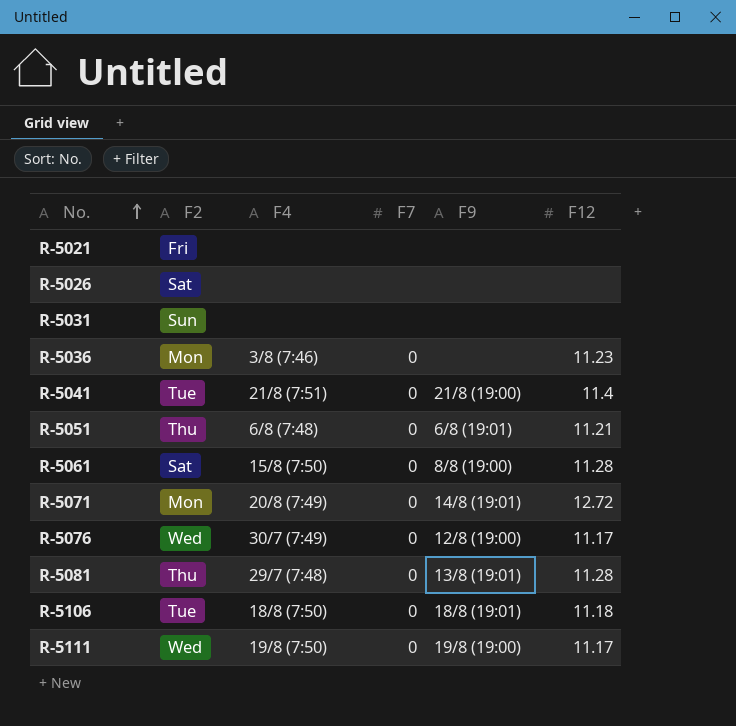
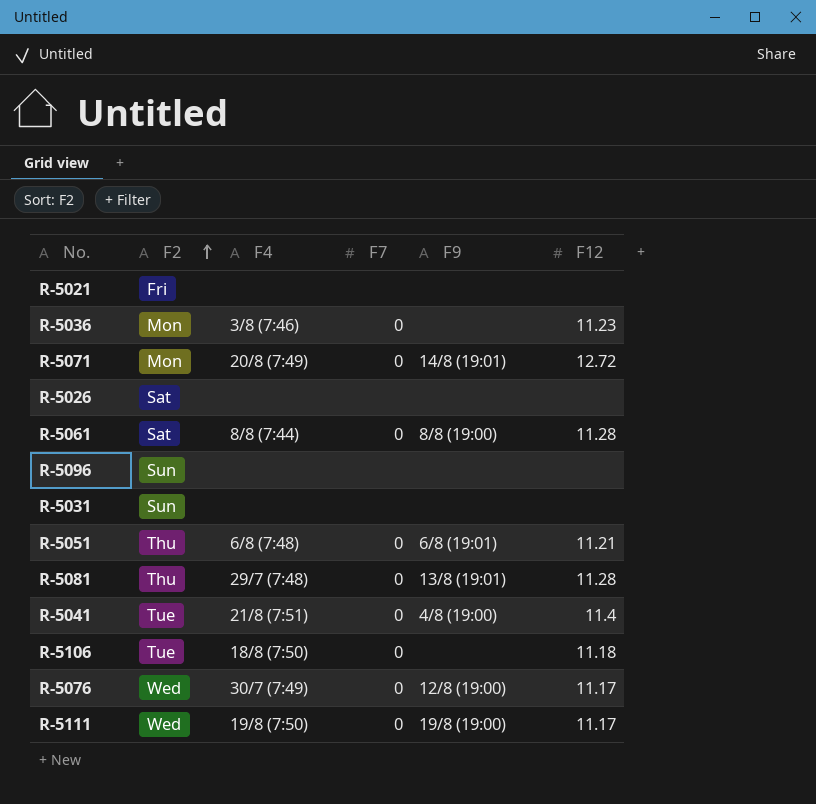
row order: No. ascending -> F2 ascending
R-5061 | F4: 15/8 (7:50) -> 8/8 (7:44)
row R-5096: none -> Sun | none | none | none | none
R-5041 | F9: 21/8 (19:00) -> 4/8 (19:00)
R-5106 | F9: 18/8 (19:01) -> none

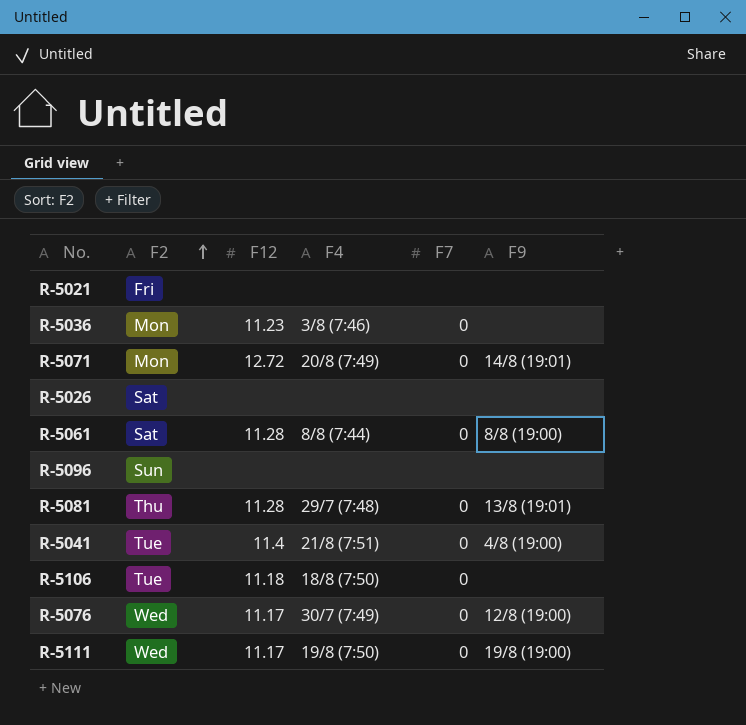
column F12 | position: 6 -> 3
row R-5031: Sun | none | none | none | none -> none
row R-5051: Thu | 6/8 (7:48) | 0 | 6/8 (19:01) | 11.21 -> none

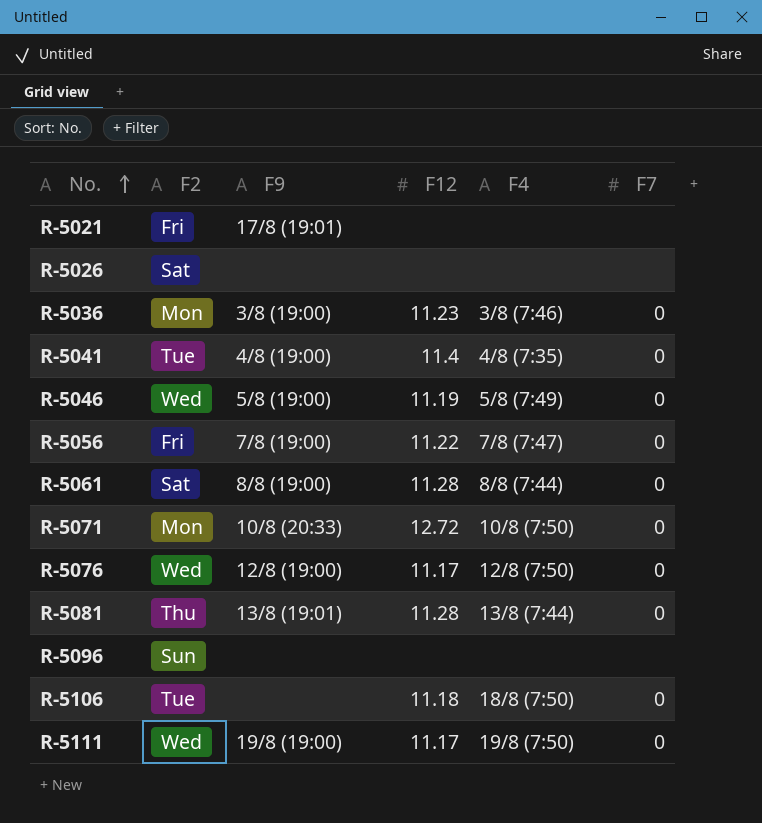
row order: F2 ascending -> No. ascending
column F9 | position: 6 -> 3
R-5021 | F9: none -> 17/8 (19:01)
R-5036 | F9: none -> 3/8 (19:00)
R-5041 | F4: 21/8 (7:51) -> 4/8 (7:35)
row R-5046: none -> Wed | 5/8 (19:00) | 11.19 | 5/8 (7:49) | 0
row R-5056: none -> Fri | 7/8 (19:00) | 11.22 | 7/8 (7:47) | 0
R-5071 | F9: 14/8 (19:01) -> 10/8 (20:33)
R-5071 | F4: 20/8 (7:49) -> 10/8 (7:50)
R-5076 | F4: 30/7 (7:49) -> 12/8 (7:50)
R-5081 | F4: 29/7 (7:48) -> 13/8 (7:44)

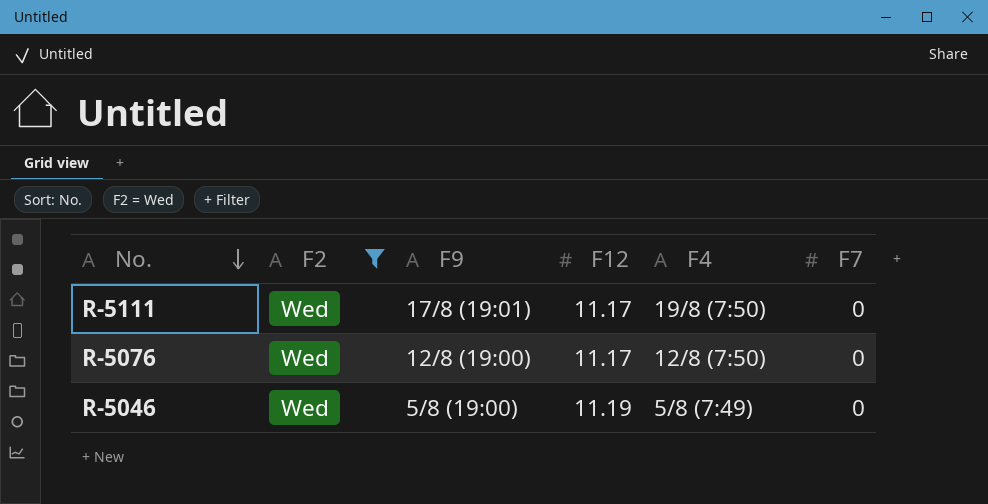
filter: none -> F2 = Wed
row order: No. ascending -> No. descending
R-5111 | F9: 19/8 (19:00) -> 17/8 (19:01)

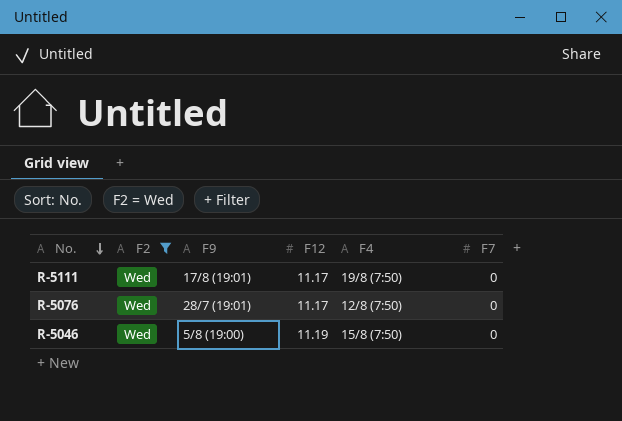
R-5076 | F9: 12/8 (19:00) -> 28/7 (19:01)
R-5046 | F4: 5/8 (7:49) -> 15/8 (7:50)

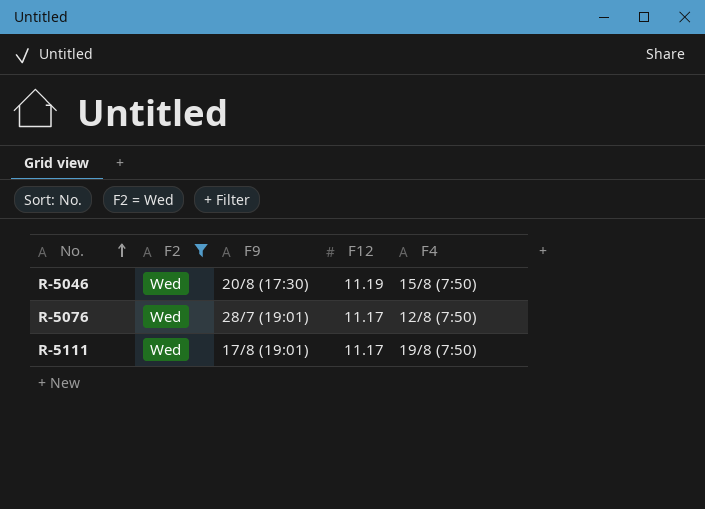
row order: No. descending -> No. ascending
column F7 | position: 6 -> none
R-5046 | F9: 5/8 (19:00) -> 20/8 (17:30)

